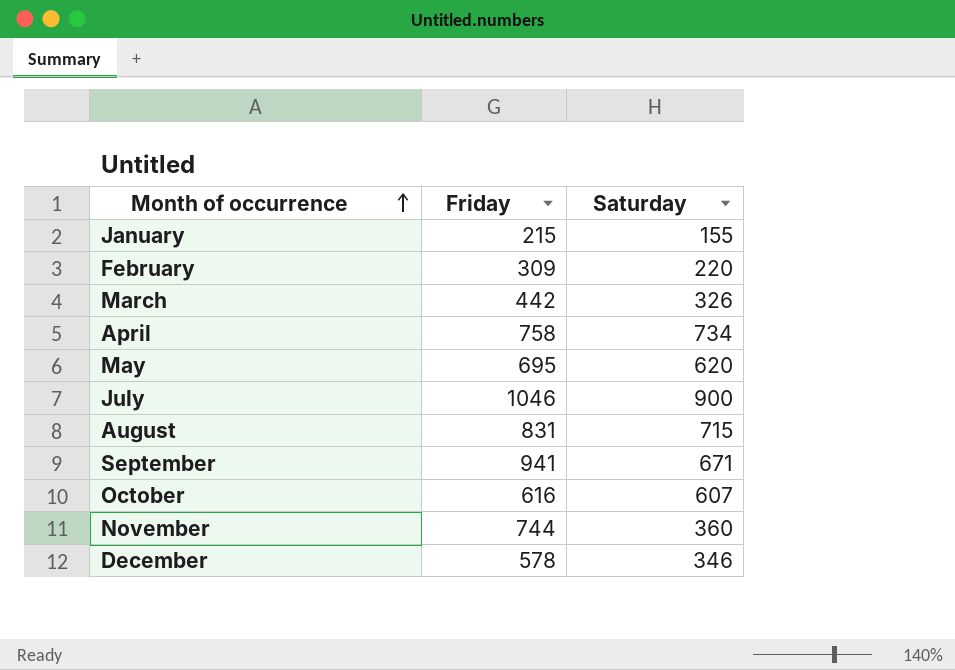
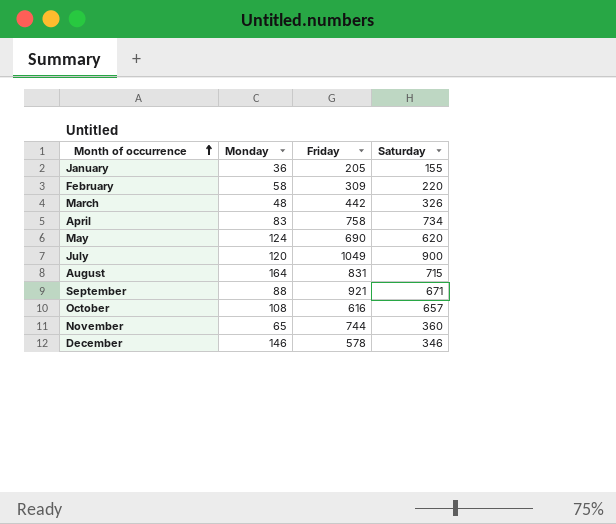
column Monday | position: none -> 2
January | Friday: 215 -> 205
May | Friday: 695 -> 690
July | Friday: 1046 -> 1049
September | Friday: 941 -> 921
October | Saturday: 607 -> 657

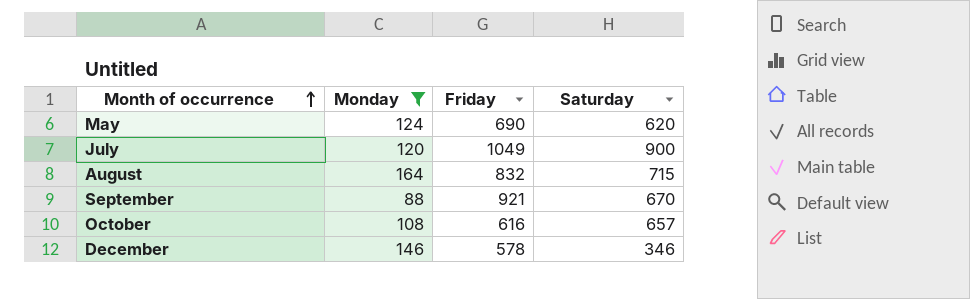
filter: none -> Monday >= 88
August | Friday: 831 -> 832
September | Saturday: 671 -> 670

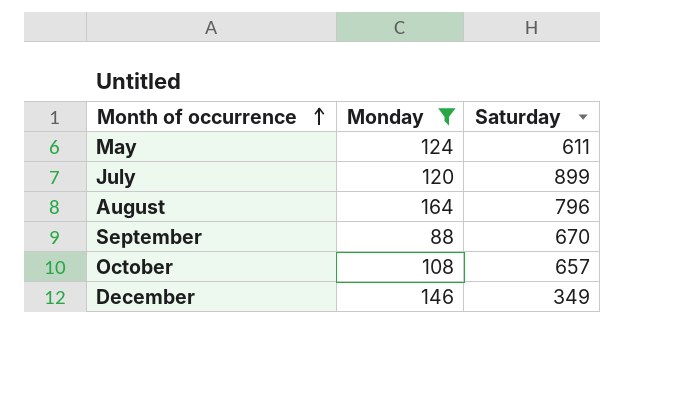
column Friday | position: 3 -> none
May | Saturday: 620 -> 611
July | Saturday: 900 -> 899
August | Saturday: 715 -> 796
December | Saturday: 346 -> 349

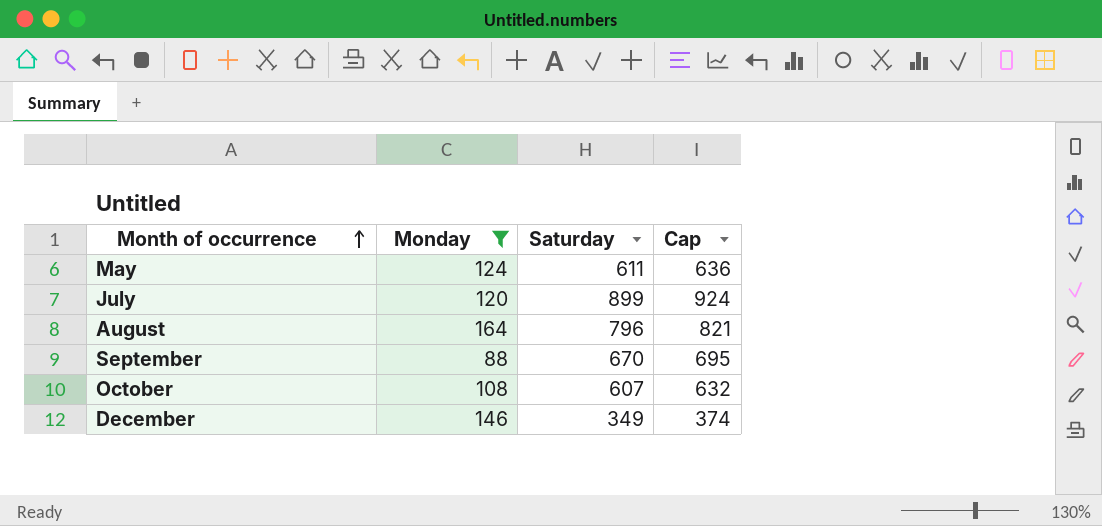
column Cap | formula: none -> [Saturday] + 25
October | Saturday: 657 -> 607

